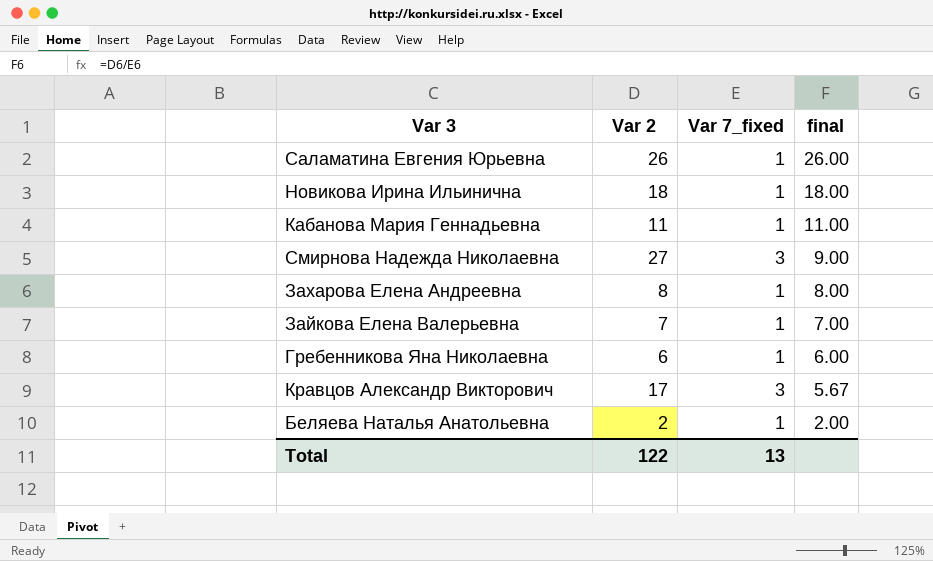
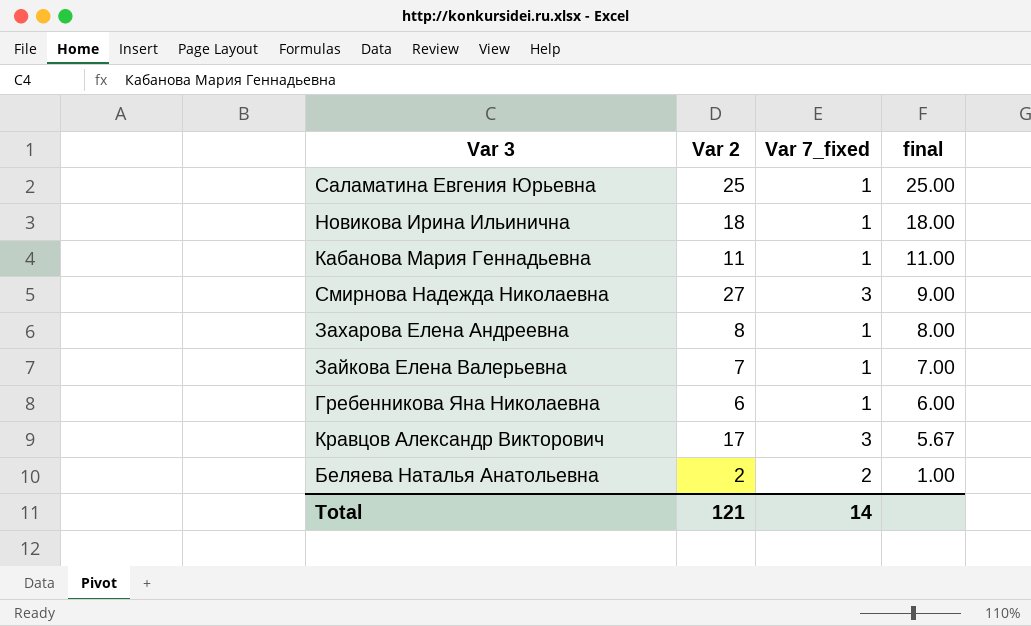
Саламатина Евгения Юрьевна | Var 2: 26 -> 25
Саламатина Евгения Юрьевна | final: 26.00 -> 25.00
Беляева Наталья Анатольевна | Var 7_fixed: 1 -> 2
Беляева Наталья Анатольевна | final: 2.00 -> 1.00
Total | Var 2: 122 -> 121
Total | Var 7_fixed: 13 -> 14

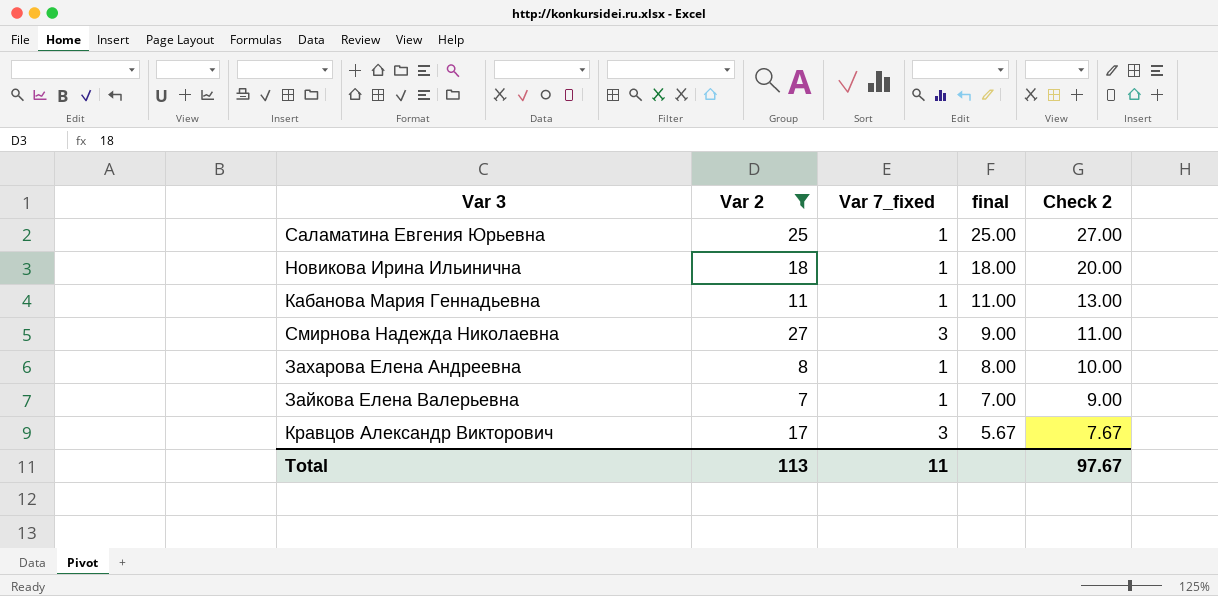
filter: none -> Var 2 >= 7
column Check 2 | formula: none -> [final] + 2
Total | Var 2: 121 -> 113
Total | Var 7_fixed: 14 -> 11

